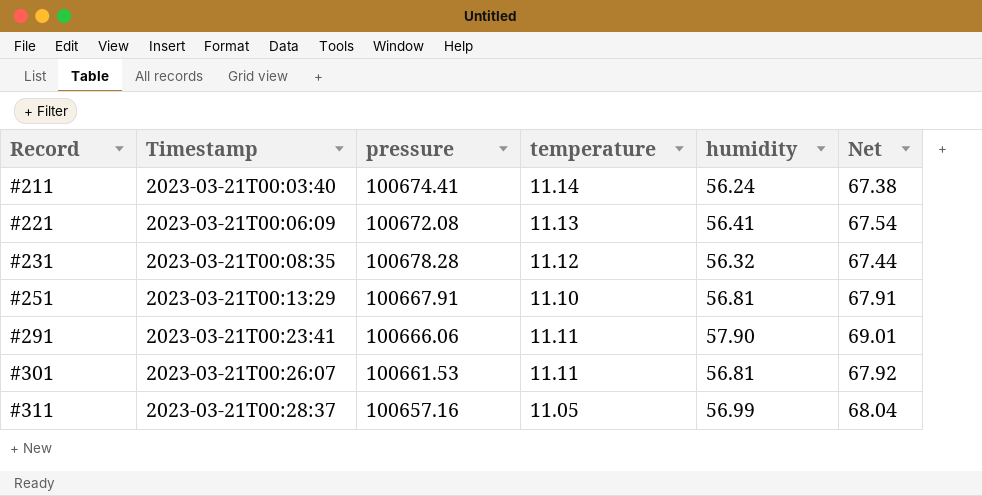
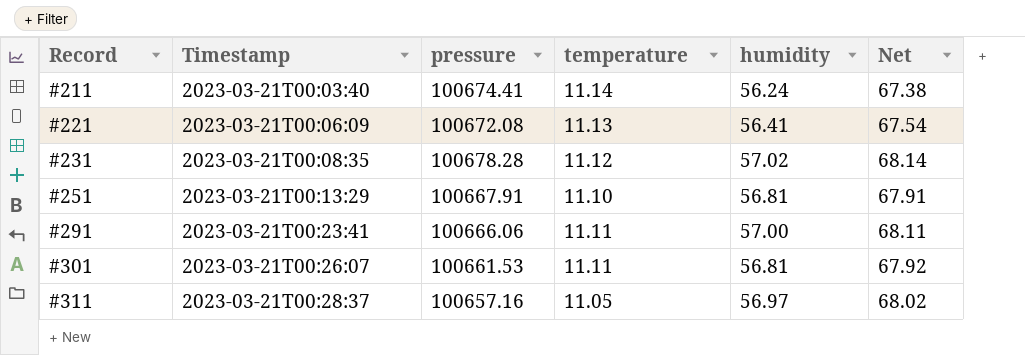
#231 | humidity: 56.32 -> 57.02
#231 | Net: 67.44 -> 68.14
#291 | humidity: 57.90 -> 57.00
#291 | Net: 69.01 -> 68.11
#311 | humidity: 56.99 -> 56.97
#311 | Net: 68.04 -> 68.02

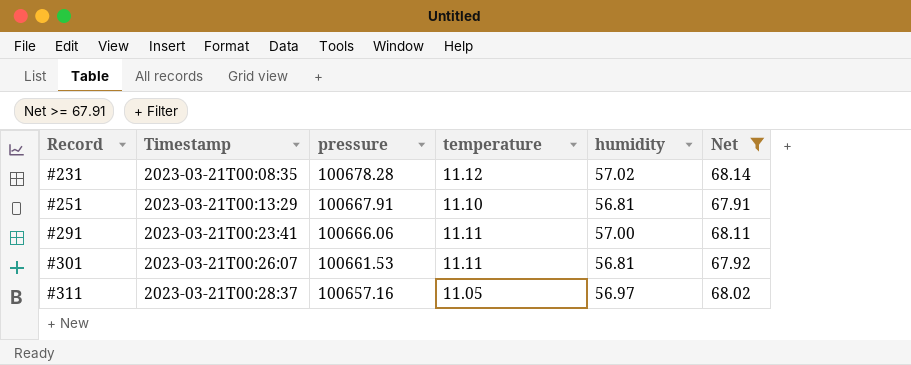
filter: none -> Net >= 67.91

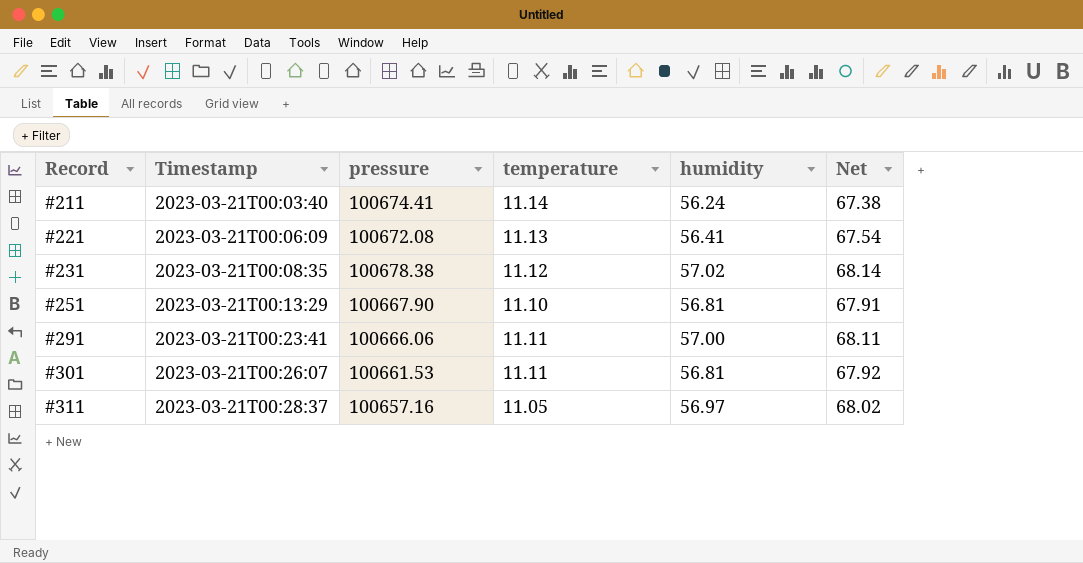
filter: Net >= 67.91 -> none
#231 | pressure: 100678.28 -> 100678.38
#251 | pressure: 100667.91 -> 100667.90

